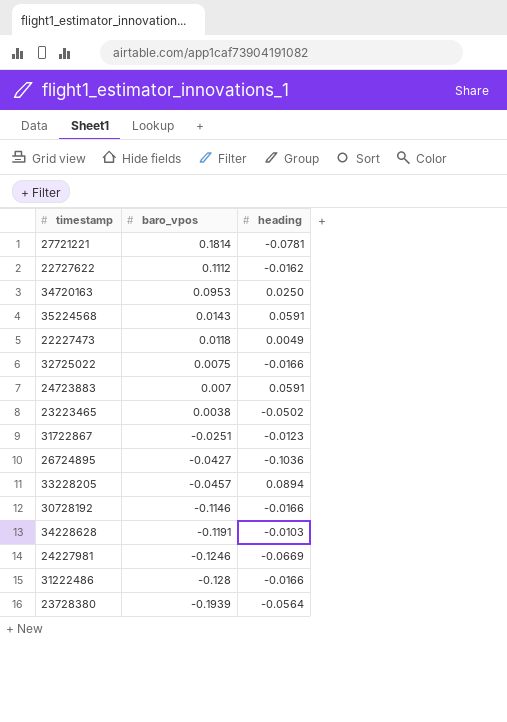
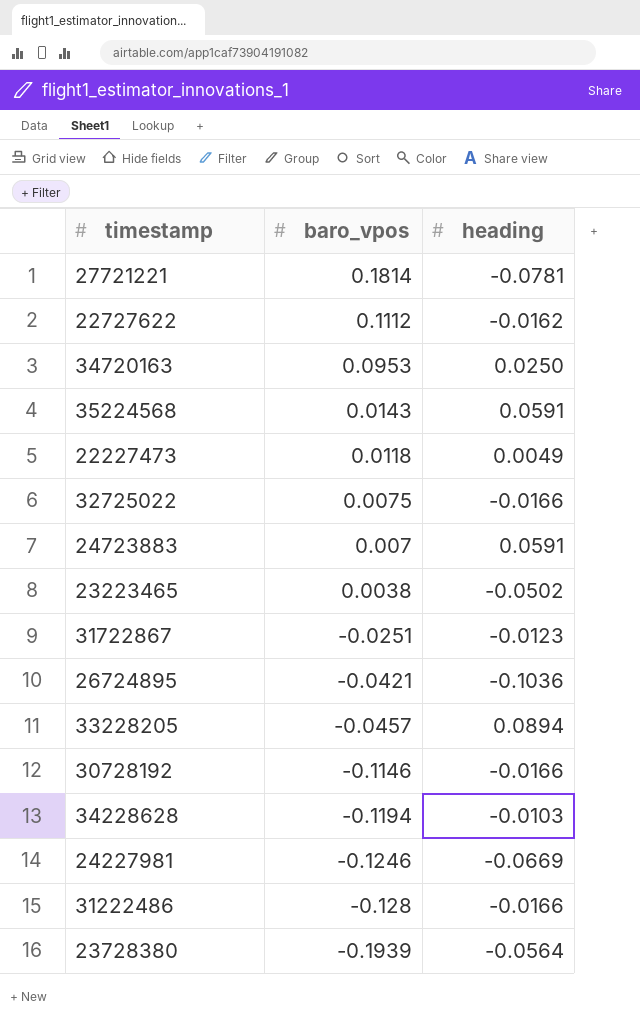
26724895 | baro_vpos: -0.0427 -> -0.0421
34228628 | baro_vpos: -0.1191 -> -0.1194

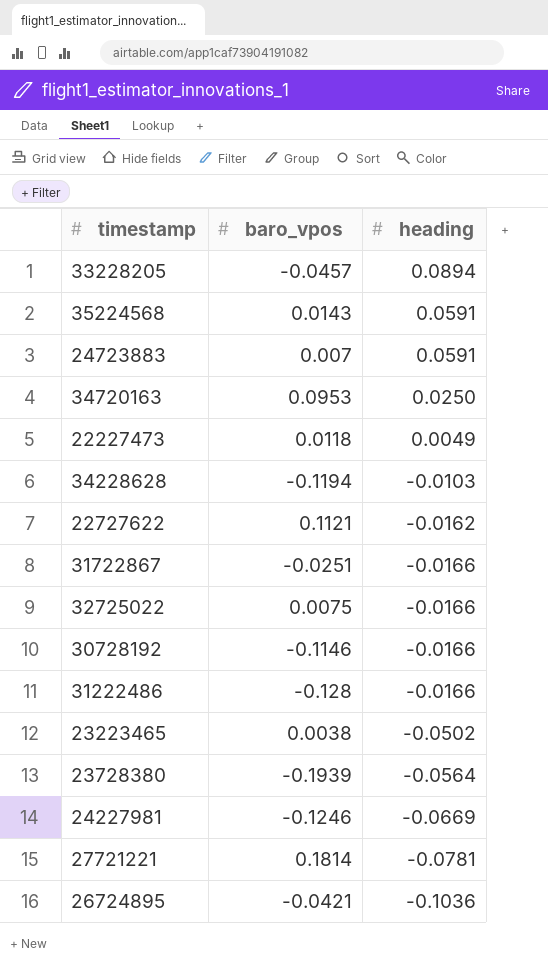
row order: baro_vpos descending -> heading descending
22727622 | baro_vpos: 0.1112 -> 0.1121
31722867 | heading: -0.0123 -> -0.0166

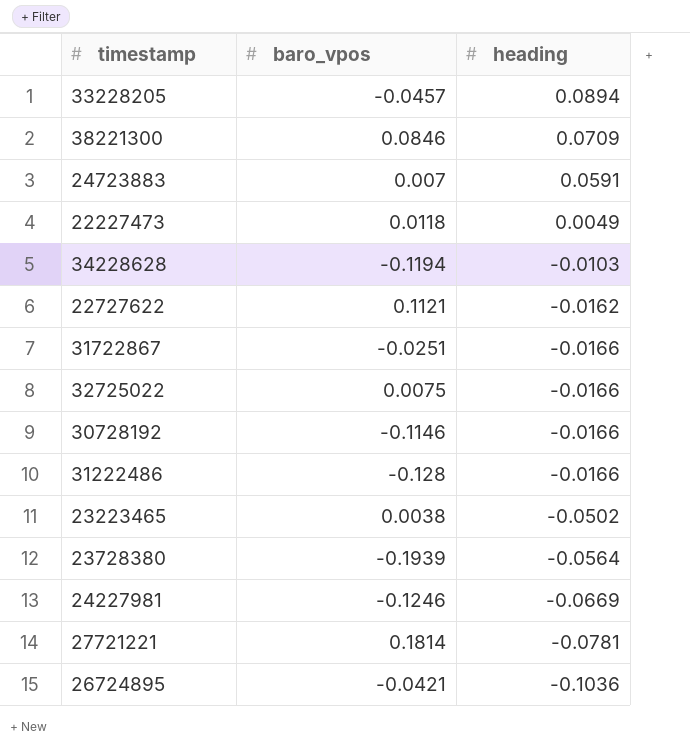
row 35224568: 0.0143 | 0.0591 -> none
row 34720163: 0.0953 | 0.0250 -> none
row 38221300: none -> 0.0846 | 0.0709

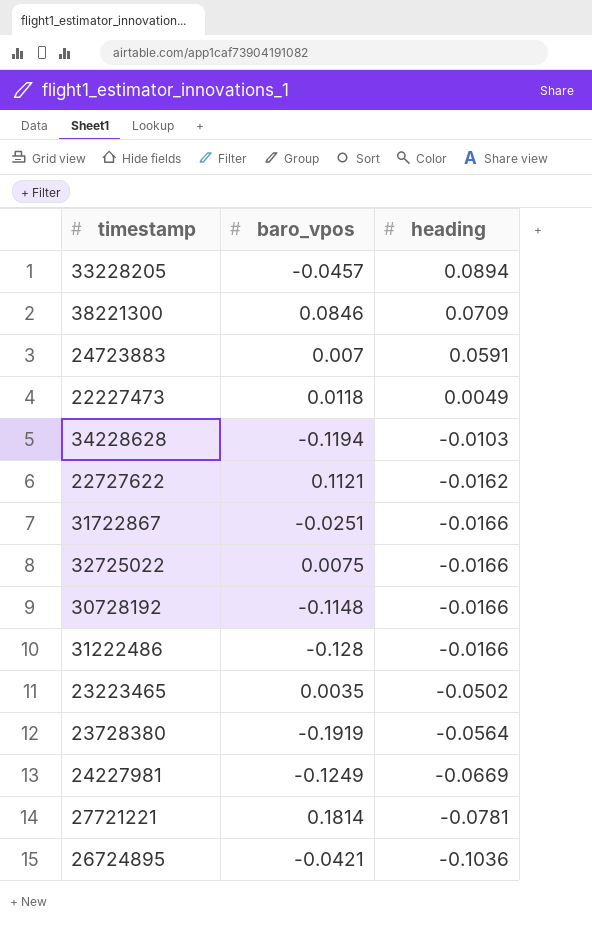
30728192 | baro_vpos: -0.1146 -> -0.1148
23223465 | baro_vpos: 0.0038 -> 0.0035
23728380 | baro_vpos: -0.1939 -> -0.1919
24227981 | baro_vpos: -0.1246 -> -0.1249

